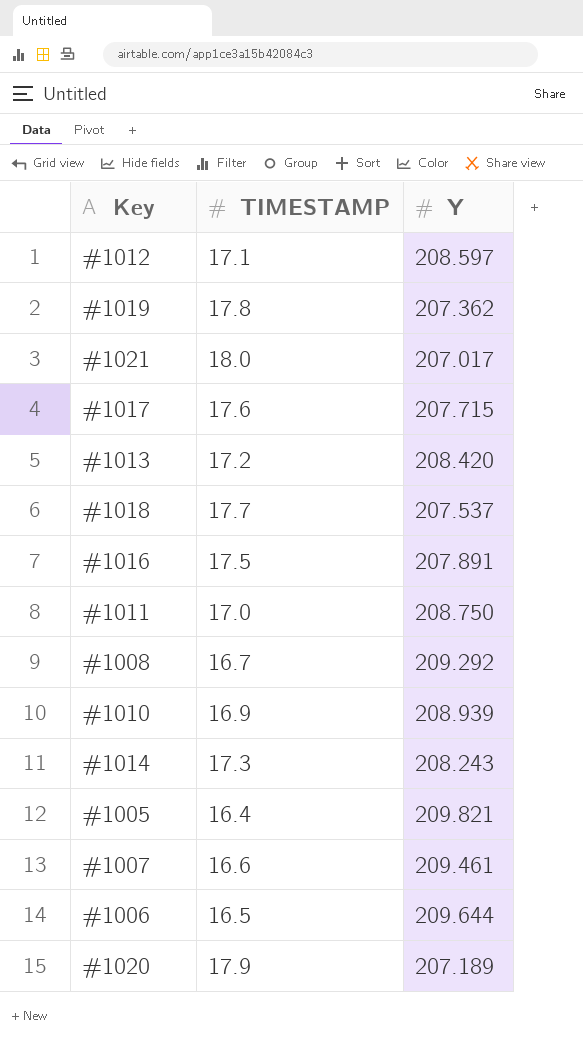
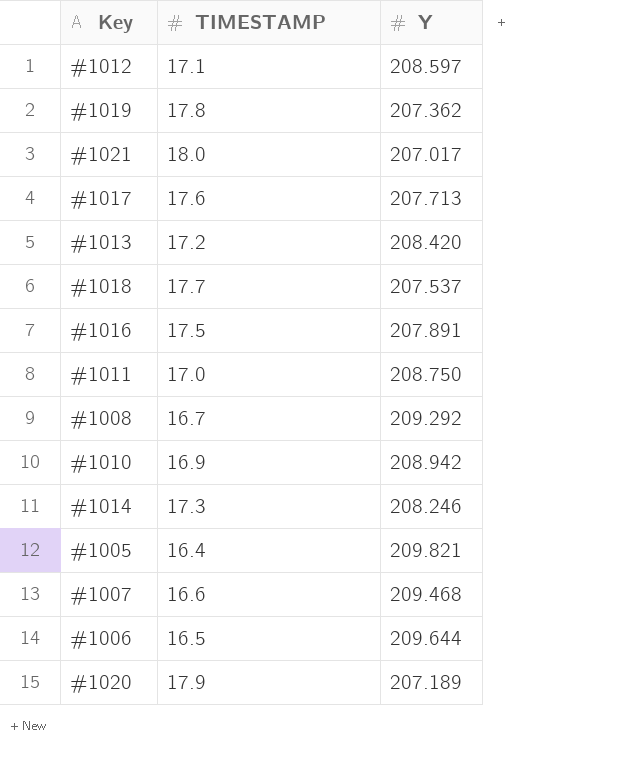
#1017 | Y: 207.715 -> 207.713
#1010 | Y: 208.939 -> 208.942
#1014 | Y: 208.243 -> 208.246
#1007 | Y: 209.461 -> 209.468

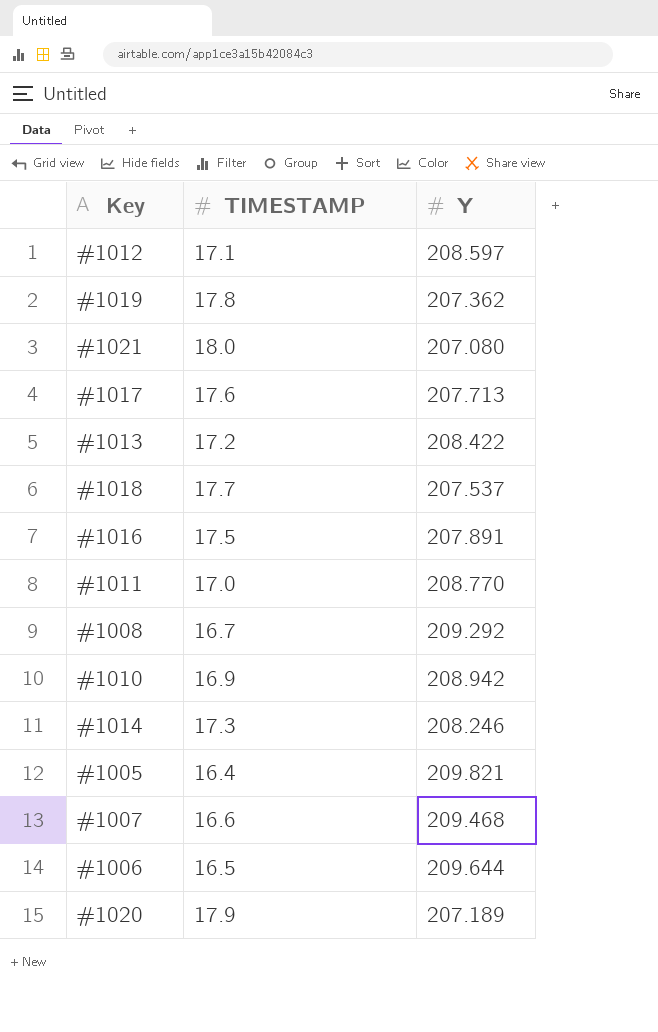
#1021 | Y: 207.017 -> 207.080
#1013 | Y: 208.420 -> 208.422
#1011 | Y: 208.750 -> 208.770

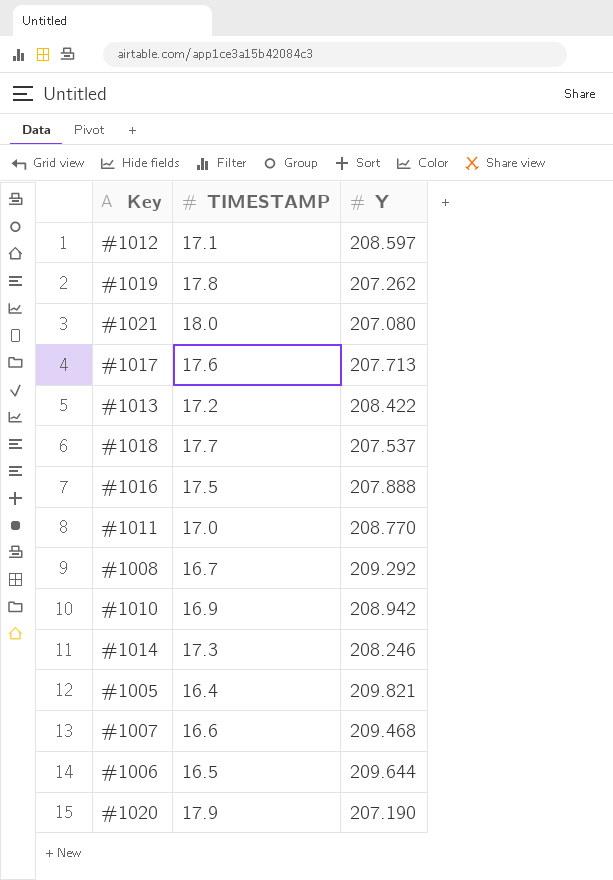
#1019 | Y: 207.362 -> 207.262
#1016 | Y: 207.891 -> 207.888
#1020 | Y: 207.189 -> 207.190

